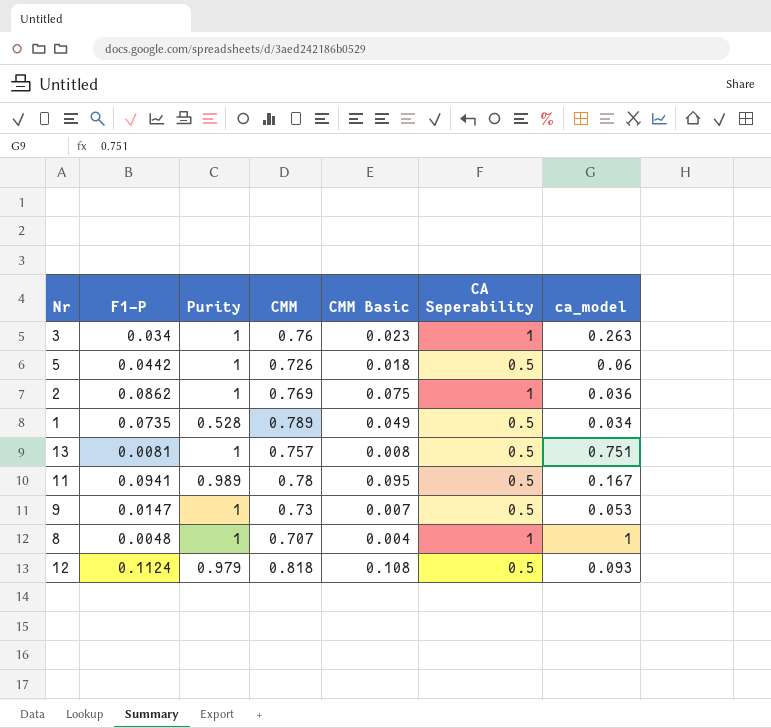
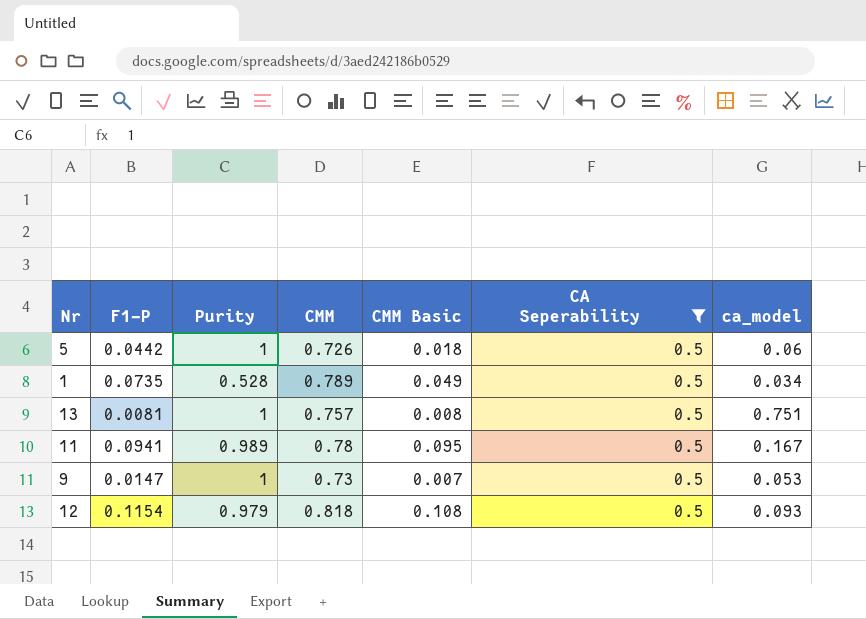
filter: none -> CA Seperability = 0.5
12 | F1-P: 0.1124 -> 0.1154

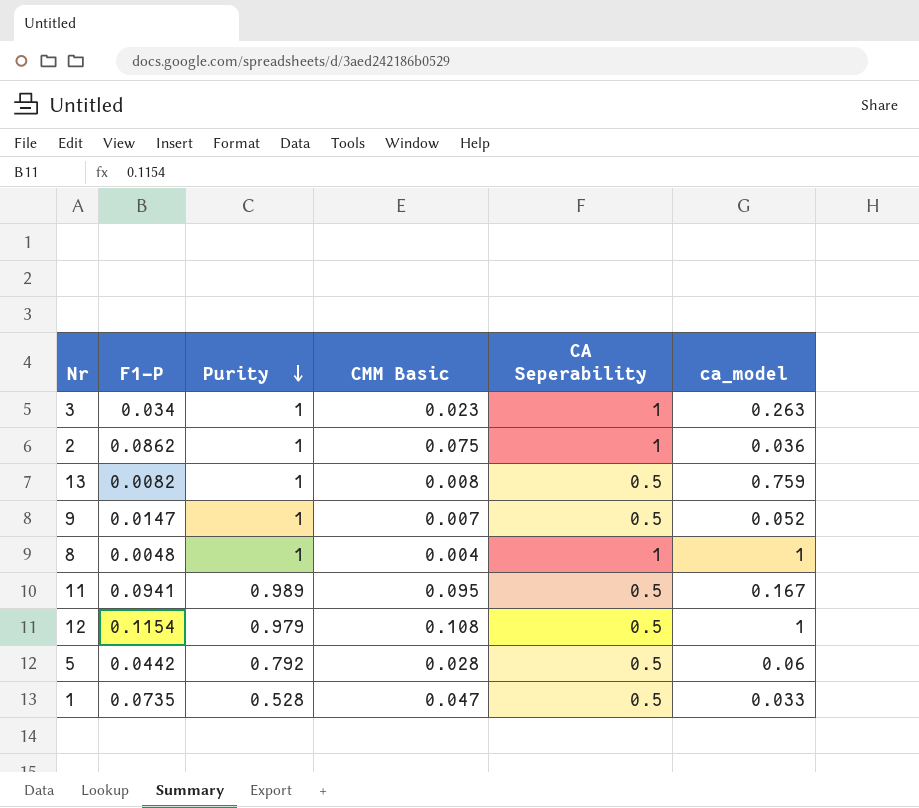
filter: CA Seperability = 0.5 -> none
row order: none -> Purity descending
column CMM | position: 4 -> none
13 | F1-P: 0.0081 -> 0.0082
13 | ca_model: 0.751 -> 0.759
9 | ca_model: 0.053 -> 0.052
12 | ca_model: 0.093 -> 1
5 | Purity: 1 -> 0.792
5 | CMM Basic: 0.018 -> 0.028
1 | CMM Basic: 0.049 -> 0.047
1 | ca_model: 0.034 -> 0.033

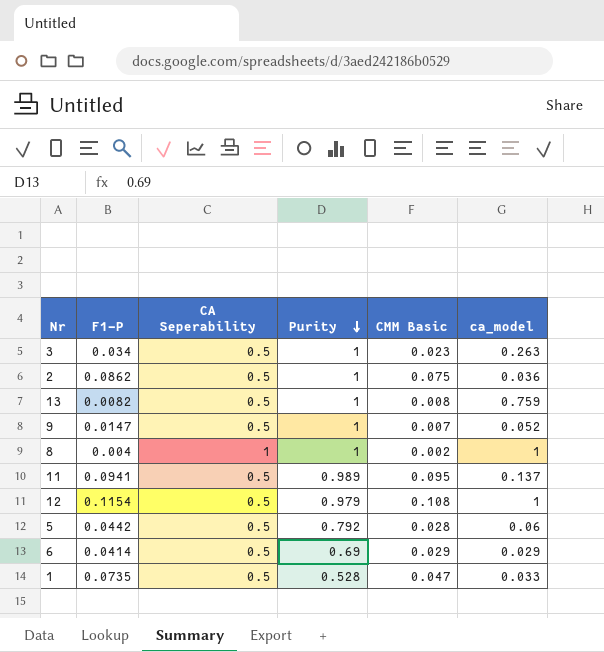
column CA Seperability | position: 5 -> 3
3 | CA Seperability: 1 -> 0.5
2 | CA Seperability: 1 -> 0.5
8 | F1-P: 0.0048 -> 0.004
8 | CMM Basic: 0.004 -> 0.002
11 | ca_model: 0.167 -> 0.137
row 6: none -> 0.0414 | 0.5 | 0.69 | 0.029 | 0.029

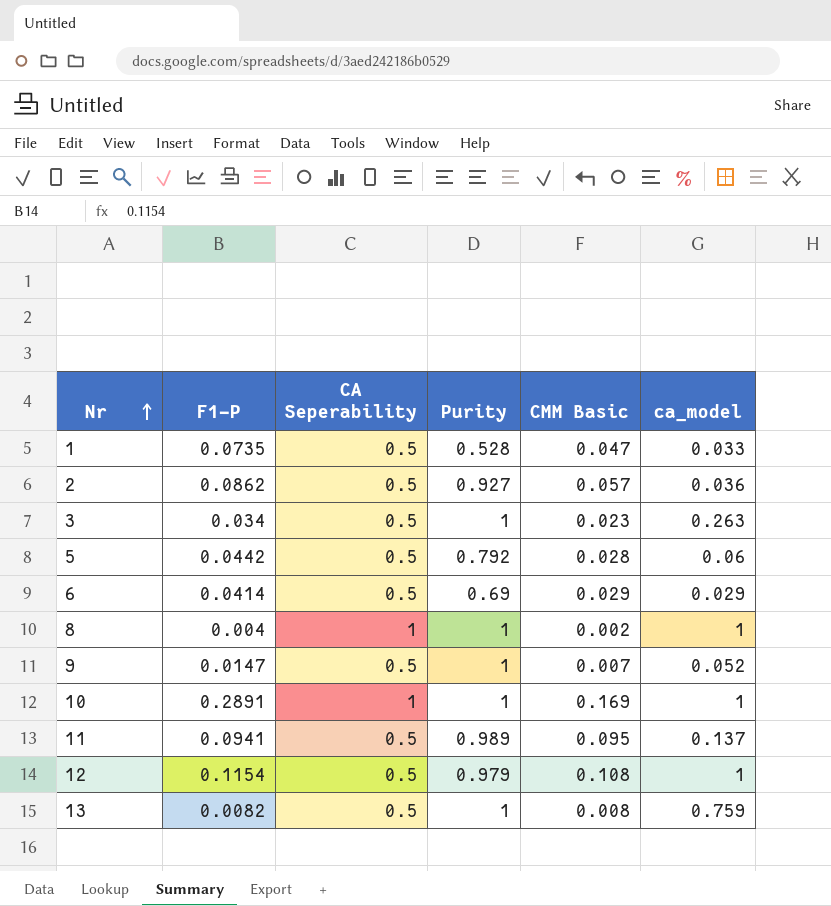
row order: Purity descending -> Nr ascending
2 | Purity: 1 -> 0.927
2 | CMM Basic: 0.075 -> 0.057
row 10: none -> 0.2891 | 1 | 1 | 0.169 | 1

